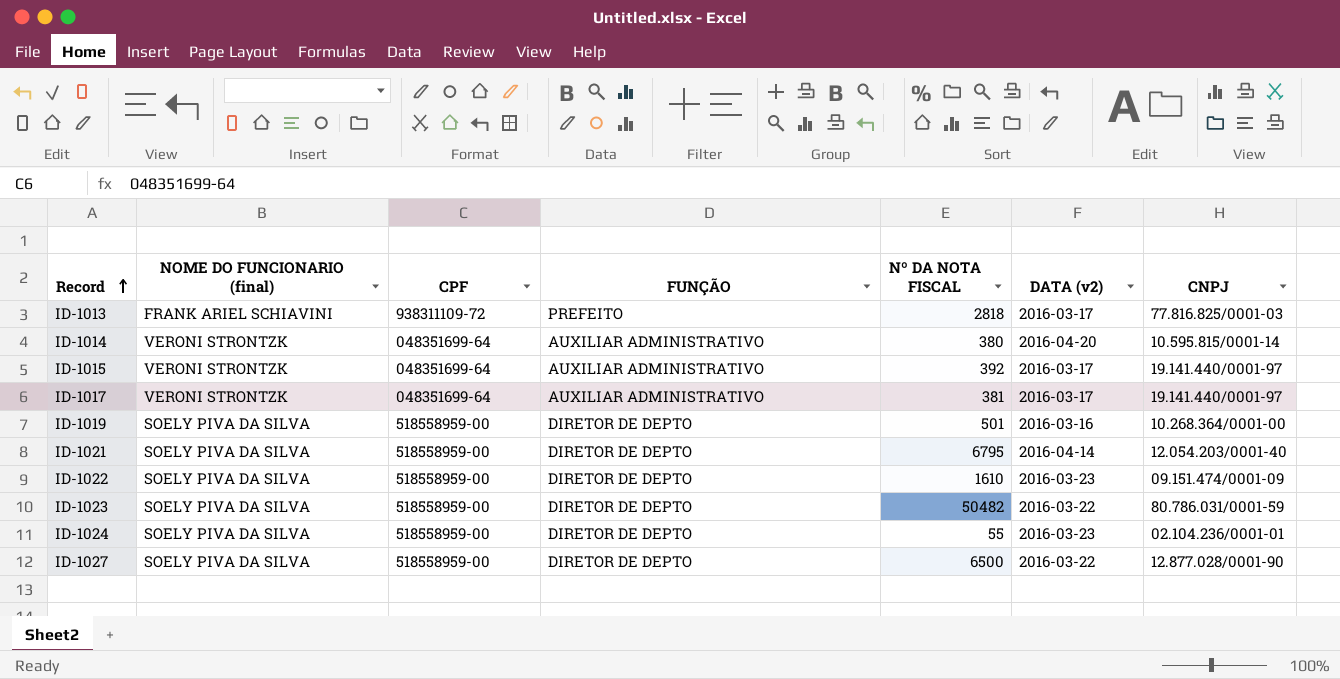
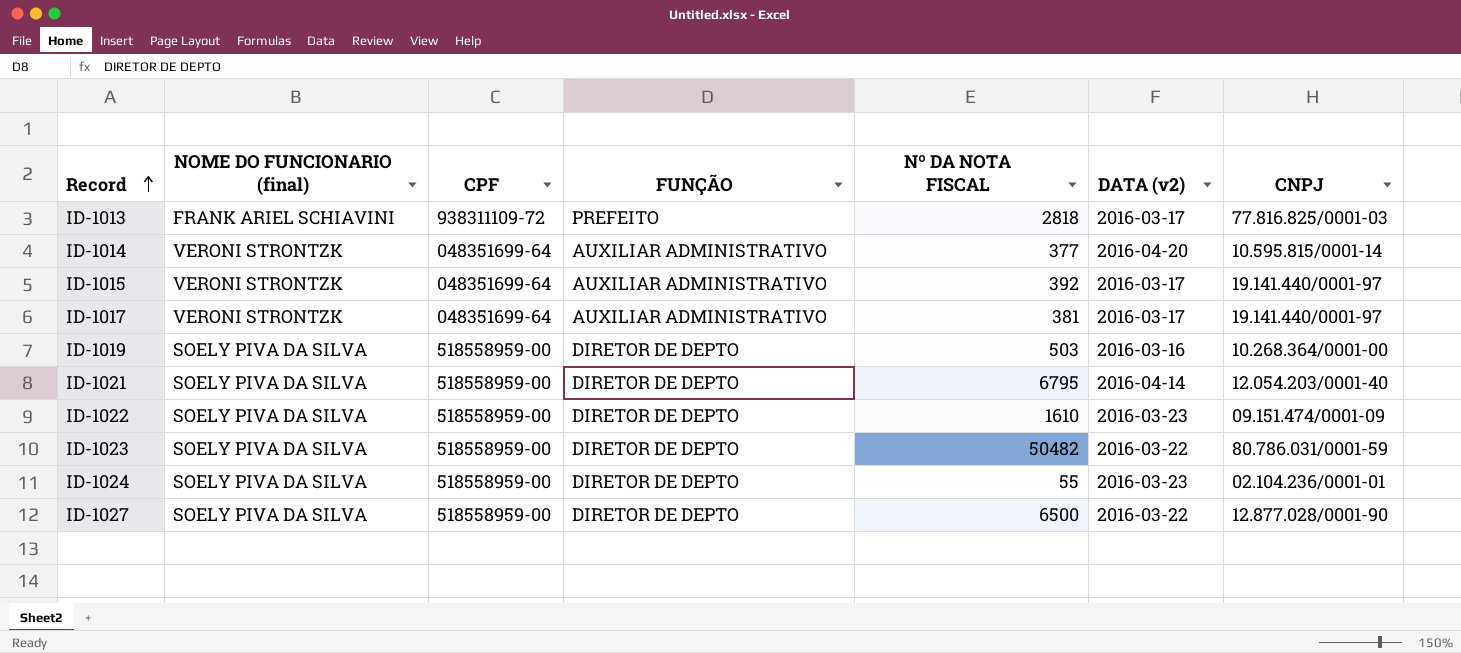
ID-1014 | Nº DA NOTA FISCAL: 380 -> 377
ID-1019 | Nº DA NOTA FISCAL: 501 -> 503

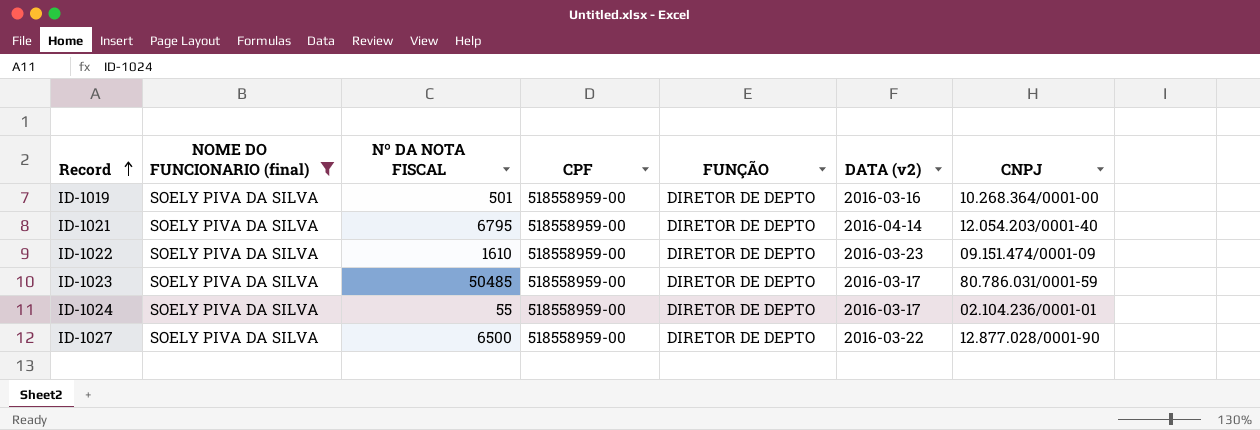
filter: none -> NOME DO FUNCIONARIO (final) = SOELY PIVA DA SILVA
column Nº DA NOTA FISCAL | position: 5 -> 3
ID-1019 | Nº DA NOTA FISCAL: 503 -> 501
ID-1023 | Nº DA NOTA FISCAL: 50482 -> 50485
ID-1023 | DATA (v2): 2016-03-22 -> 2016-03-17
ID-1024 | DATA (v2): 2016-03-23 -> 2016-03-17

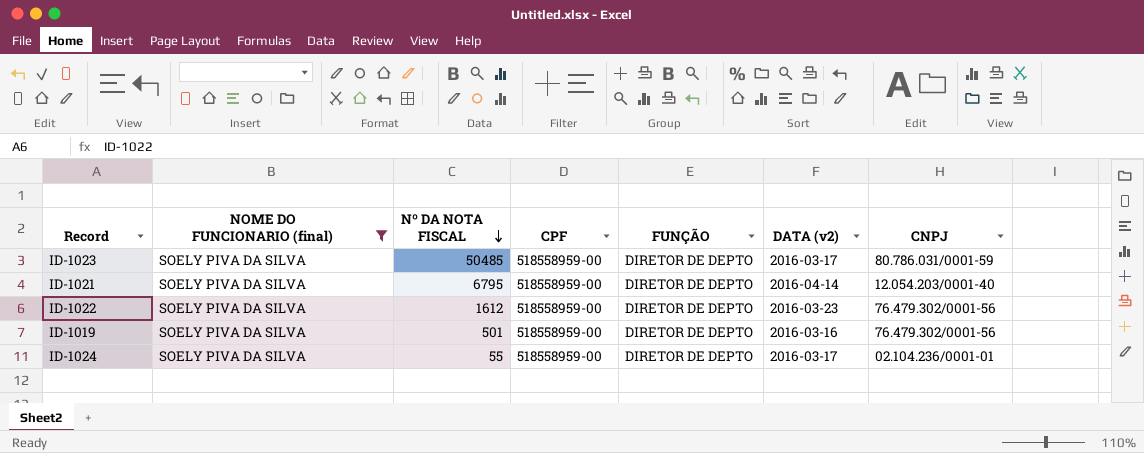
row order: Record ascending -> Nº DA NOTA FISCAL descending
row ID-1027: SOELY PIVA DA SILVA | 6500 | 518558959-00 | DIRETOR DE DEPTO | 2016-03-22 | 12.877.028/0001-90 -> none
ID-1022 | Nº DA NOTA FISCAL: 1610 -> 1612
ID-1022 | CNPJ: 09.151.474/0001-09 -> 76.479.302/0001-56
ID-1019 | CNPJ: 10.268.364/0001-00 -> 76.479.302/0001-56

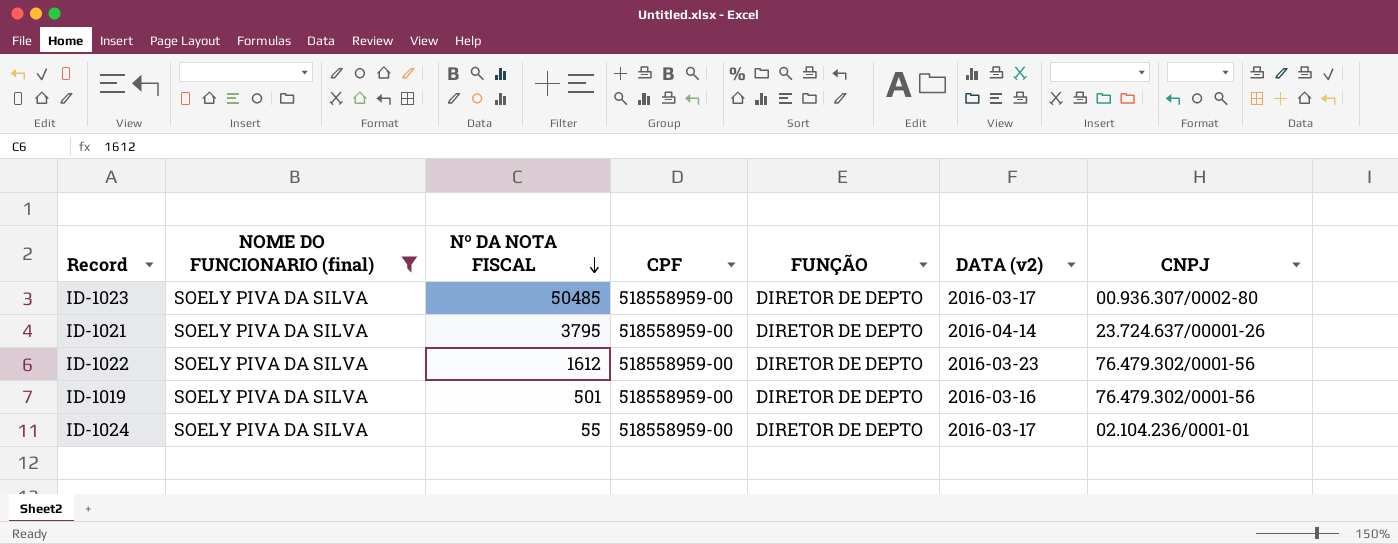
ID-1023 | CNPJ: 80.786.031/0001-59 -> 00.936.307/0002-80
ID-1021 | Nº DA NOTA FISCAL: 6795 -> 3795
ID-1021 | CNPJ: 12.054.203/0001-40 -> 23.724.637/00001-26

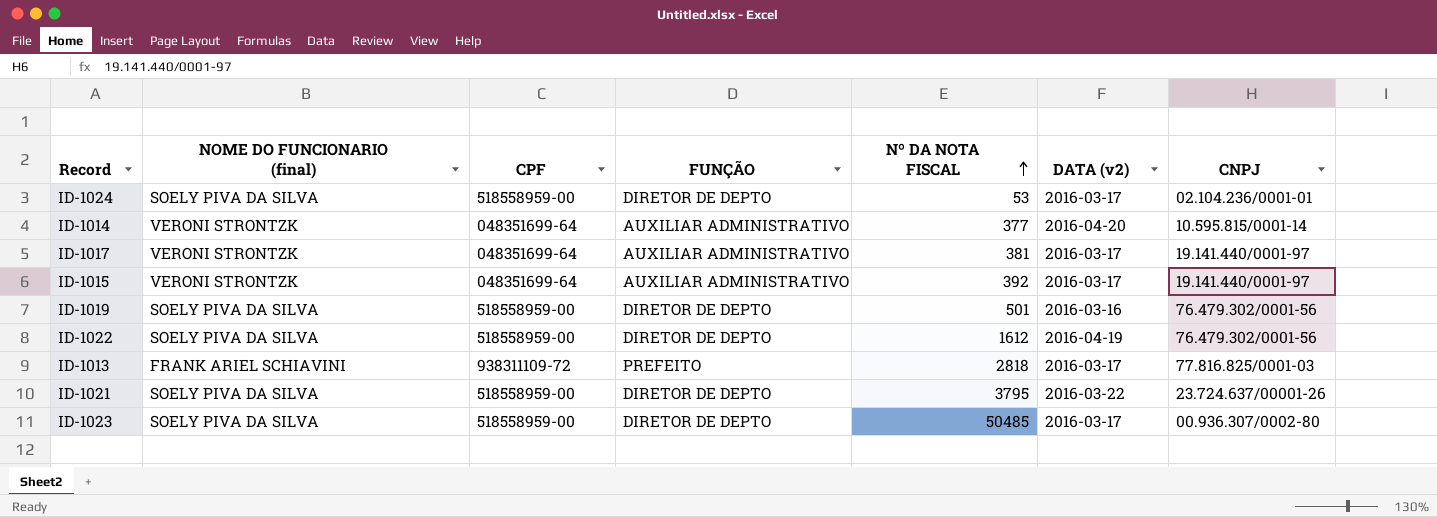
filter: NOME DO FUNCIONARIO (final) = SOELY PIVA DA SILVA -> none
row order: Nº DA NOTA FISCAL descending -> Nº DA NOTA FISCAL ascending
column Nº DA NOTA FISCAL | position: 3 -> 5
ID-1024 | Nº DA NOTA FISCAL: 55 -> 53
ID-1022 | DATA (v2): 2016-03-23 -> 2016-04-19
ID-1021 | DATA (v2): 2016-04-14 -> 2016-03-22

